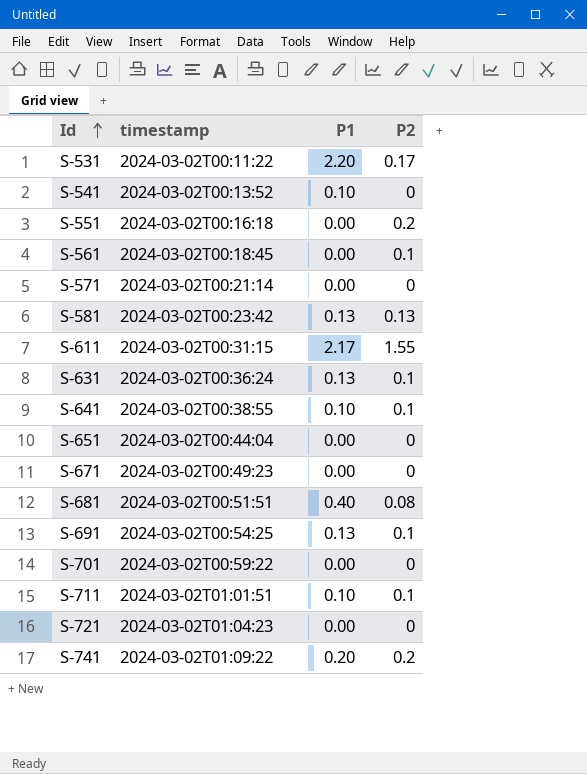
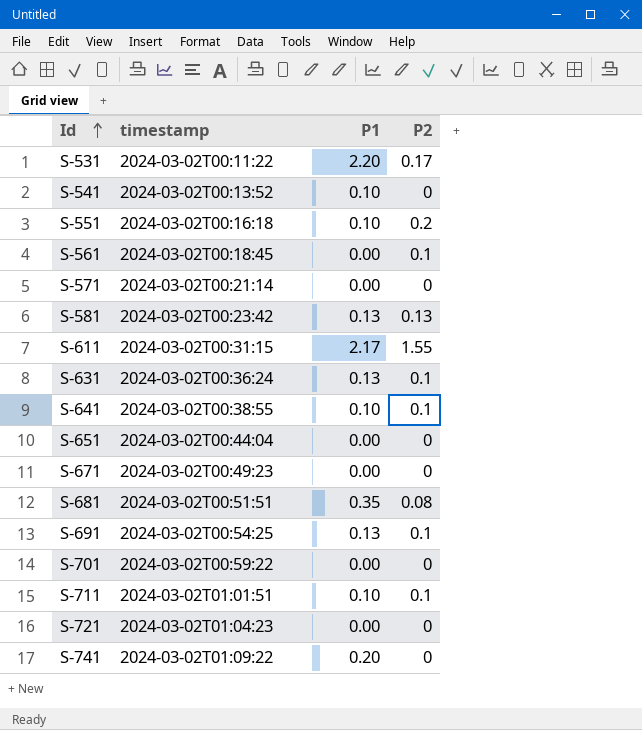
S-551 | P1: 0.00 -> 0.10
S-681 | P1: 0.40 -> 0.35
S-741 | P2: 0.2 -> 0

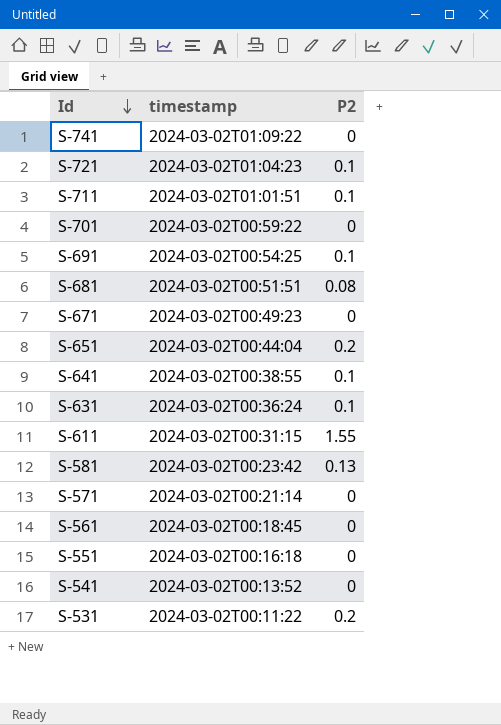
row order: Id ascending -> Id descending
column P1 | position: 3 -> none
S-721 | P2: 0 -> 0.1
S-651 | P2: 0 -> 0.2
S-561 | P2: 0.1 -> 0
S-551 | P2: 0.2 -> 0
S-531 | P2: 0.17 -> 0.2

